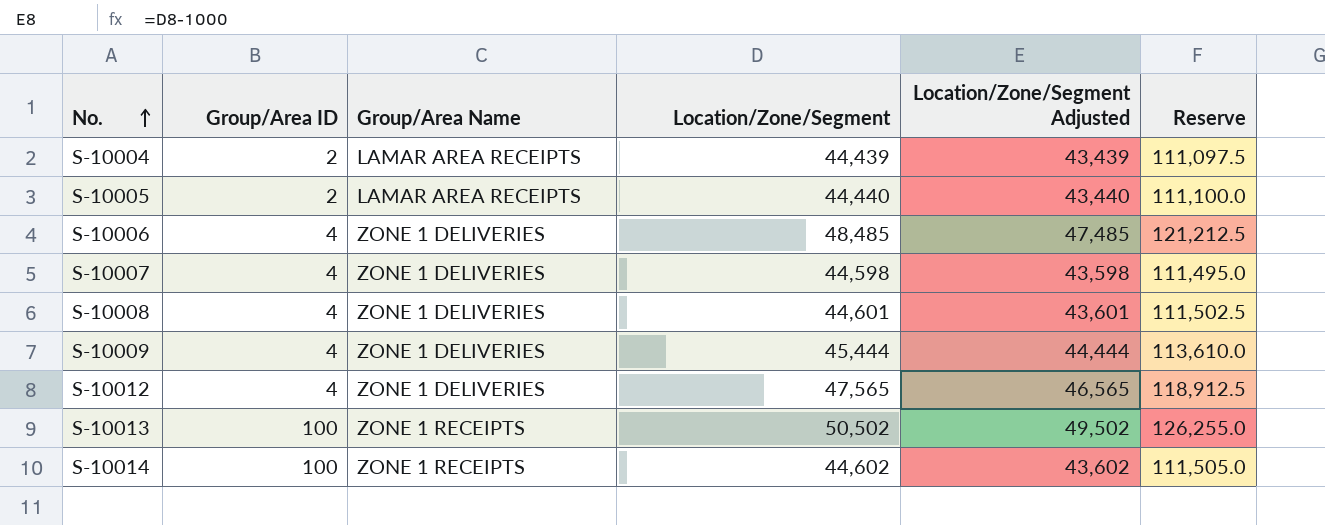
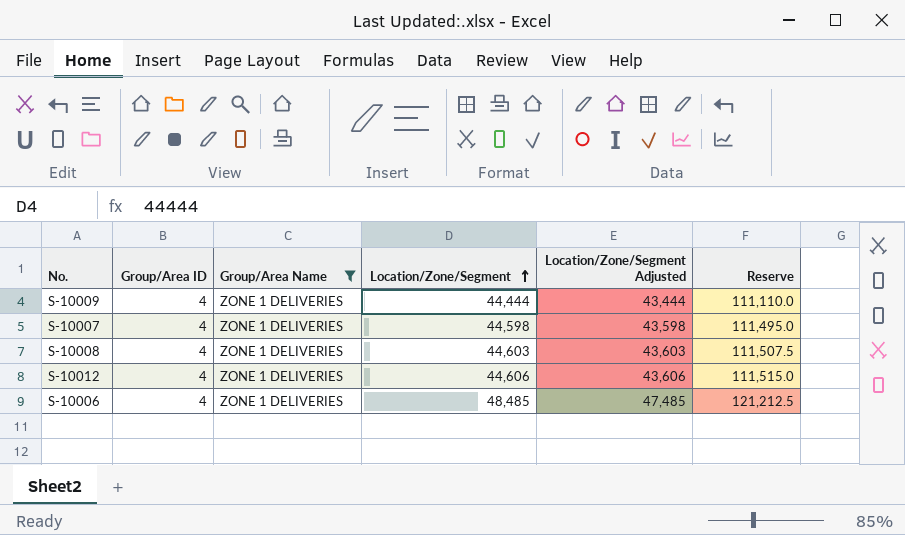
filter: none -> Group/Area Name = ZONE 1 DELIVERIES
row order: No. ascending -> Location/Zone/Segment ascending
S-10009 | Location/Zone/Segment: 45,444 -> 44,444
S-10009 | Location/Zone/Segment Adjusted: 44,444 -> 43,444
S-10009 | Reserve: 113,610.0 -> 111,110.0
S-10008 | Location/Zone/Segment: 44,601 -> 44,603
S-10008 | Location/Zone/Segment Adjusted: 43,601 -> 43,603
S-10008 | Reserve: 111,502.5 -> 111,507.5
S-10012 | Location/Zone/Segment: 47,565 -> 44,606
S-10012 | Location/Zone/Segment Adjusted: 46,565 -> 43,606
S-10012 | Reserve: 118,912.5 -> 111,515.0

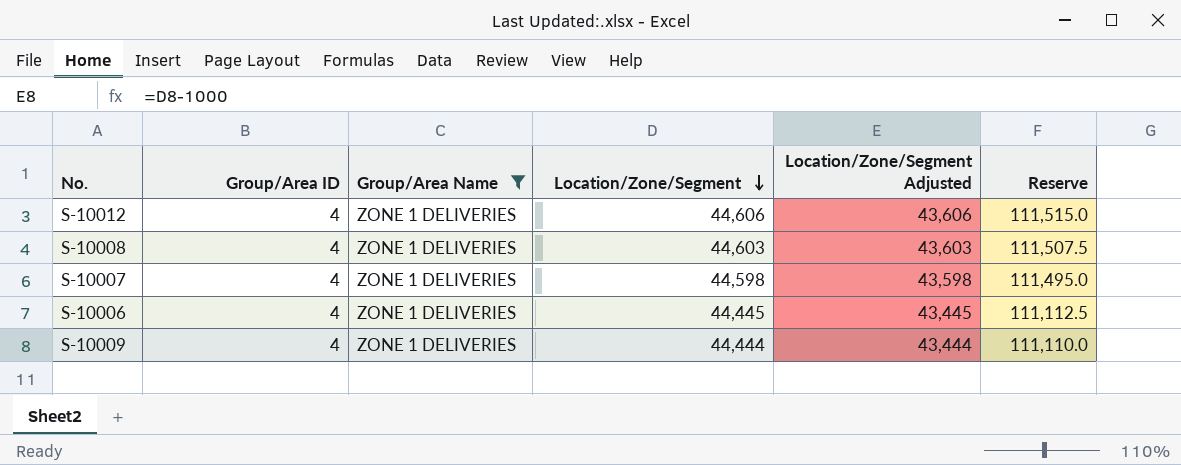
row order: Location/Zone/Segment ascending -> Location/Zone/Segment descending
S-10006 | Location/Zone/Segment: 48,485 -> 44,445
S-10006 | Location/Zone/Segment Adjusted: 47,485 -> 43,445
S-10006 | Reserve: 121,212.5 -> 111,112.5

